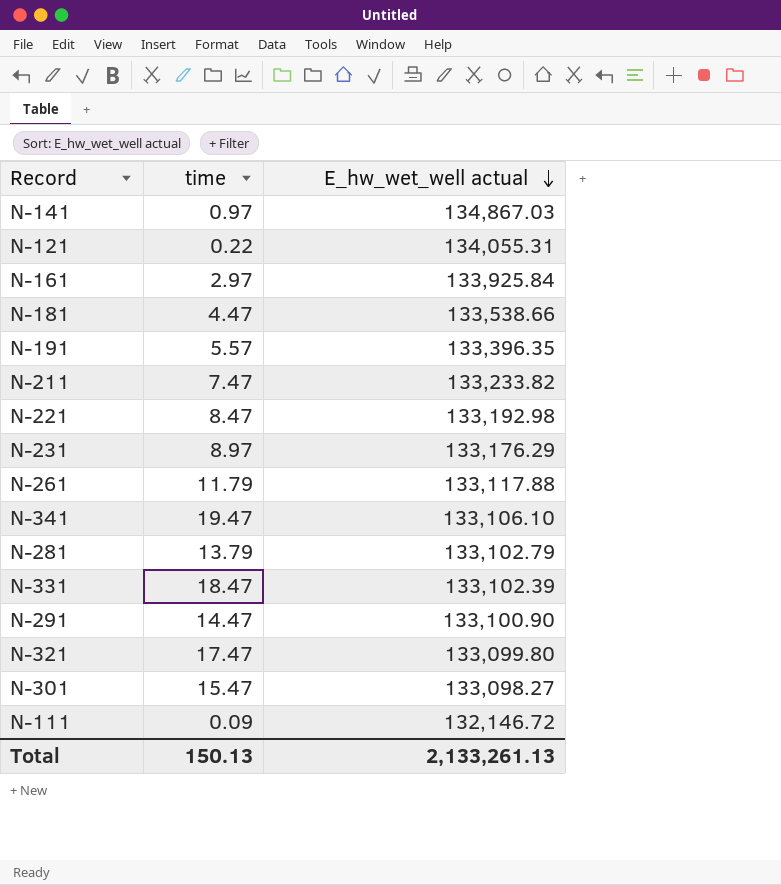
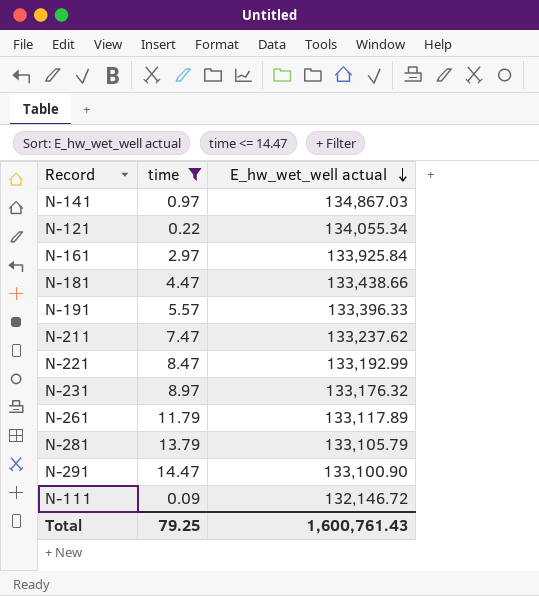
filter: none -> time <= 14.47
N-121 | E_hw_wet_well actual: 134,055.31 -> 134,055.34
N-181 | E_hw_wet_well actual: 133,538.66 -> 133,438.66
N-191 | E_hw_wet_well actual: 133,396.35 -> 133,396.33
N-211 | E_hw_wet_well actual: 133,233.82 -> 133,237.62
N-221 | E_hw_wet_well actual: 133,192.98 -> 133,192.99
N-231 | E_hw_wet_well actual: 133,176.29 -> 133,176.32
N-261 | E_hw_wet_well actual: 133,117.88 -> 133,117.89
N-281 | E_hw_wet_well actual: 133,102.79 -> 133,105.79
Total | time: 150.13 -> 79.25
Total | E_hw_wet_well actual: 2,133,261.13 -> 1,600,761.43

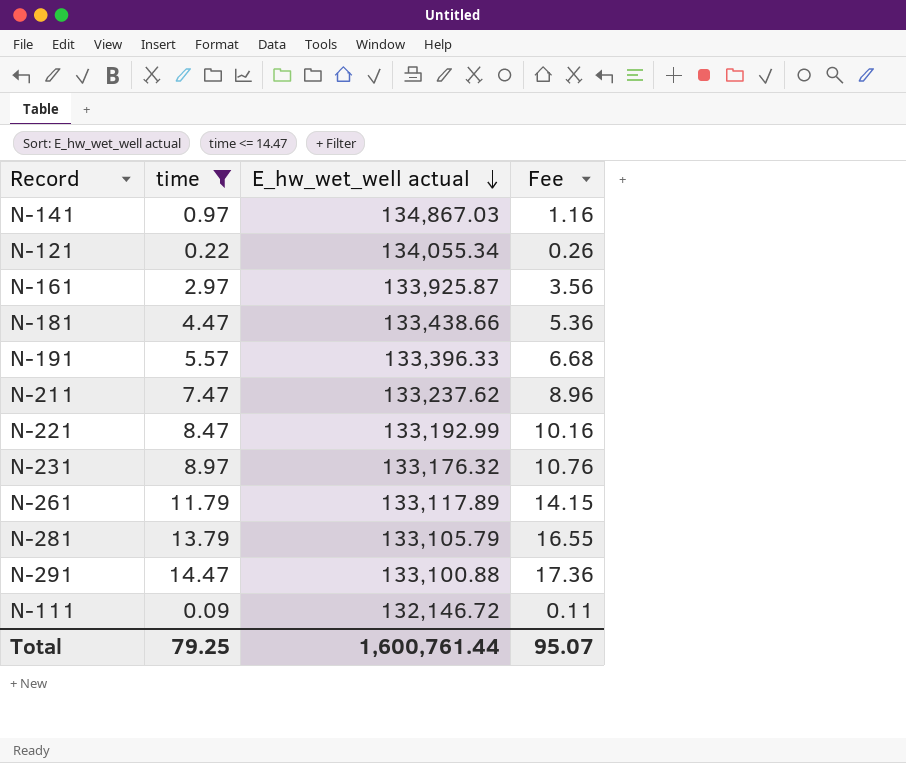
column Fee | formula: none -> [time] * 1.2
N-161 | E_hw_wet_well actual: 133,925.84 -> 133,925.87
N-291 | E_hw_wet_well actual: 133,100.90 -> 133,100.88
Total | E_hw_wet_well actual: 1,600,761.43 -> 1,600,761.44

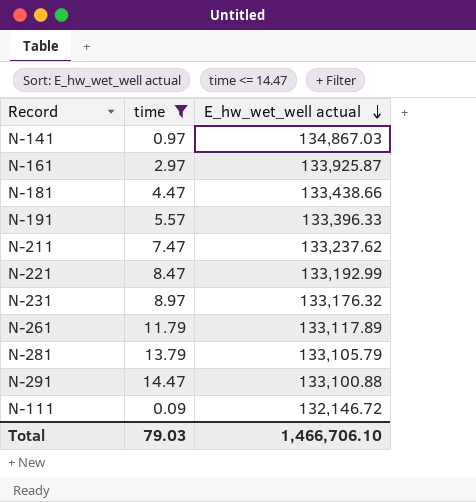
column Fee | formula: [time] * 1.2 -> none
row N-121: 0.22 | 134,055.34 | 0.26 -> none
Total | time: 79.25 -> 79.03
Total | E_hw_wet_well actual: 1,600,761.44 -> 1,466,706.10

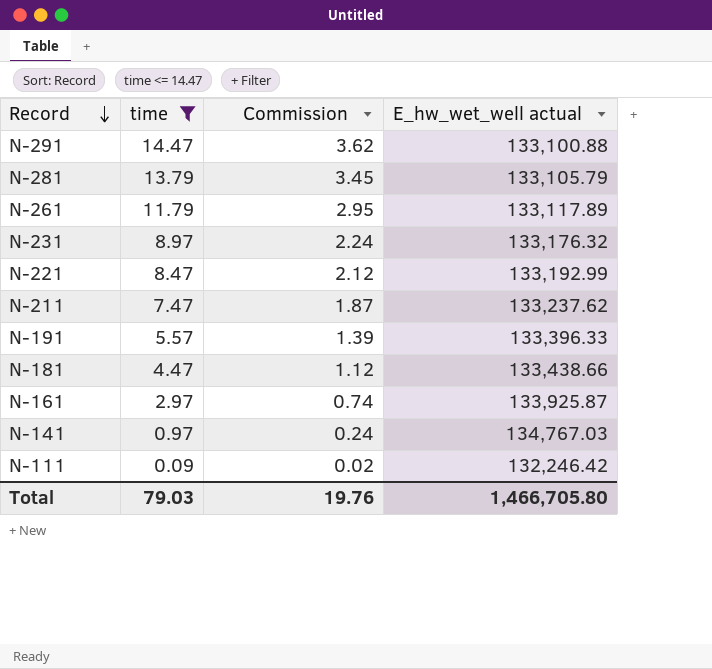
row order: E_hw_wet_well actual descending -> Record descending
column Commission | formula: none -> [time] * 0.25
N-141 | E_hw_wet_well actual: 134,867.03 -> 134,767.03
N-111 | E_hw_wet_well actual: 132,146.72 -> 132,246.42
Total | E_hw_wet_well actual: 1,466,706.10 -> 1,466,705.80

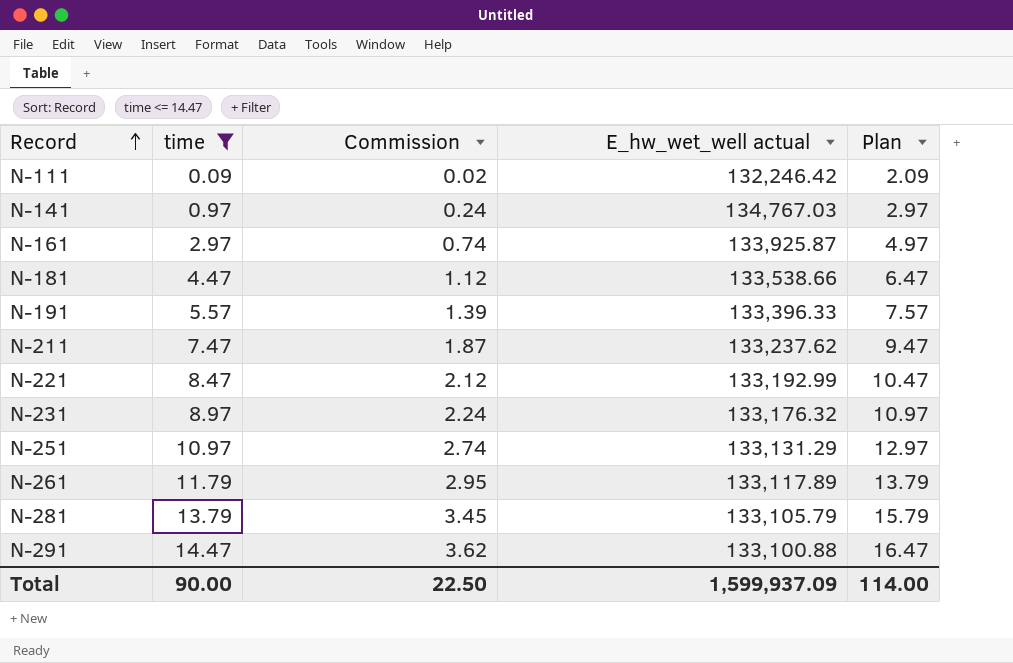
row order: Record descending -> Record ascending
column Plan | formula: none -> [time] + 2
N-181 | E_hw_wet_well actual: 133,438.66 -> 133,538.66
row N-251: none -> 10.97 | 2.74 | 133,131.29 | 12.97
Total | time: 79.03 -> 90.00
Total | Commission: 19.76 -> 22.50
Total | E_hw_wet_well actual: 1,466,705.80 -> 1,599,937.09

